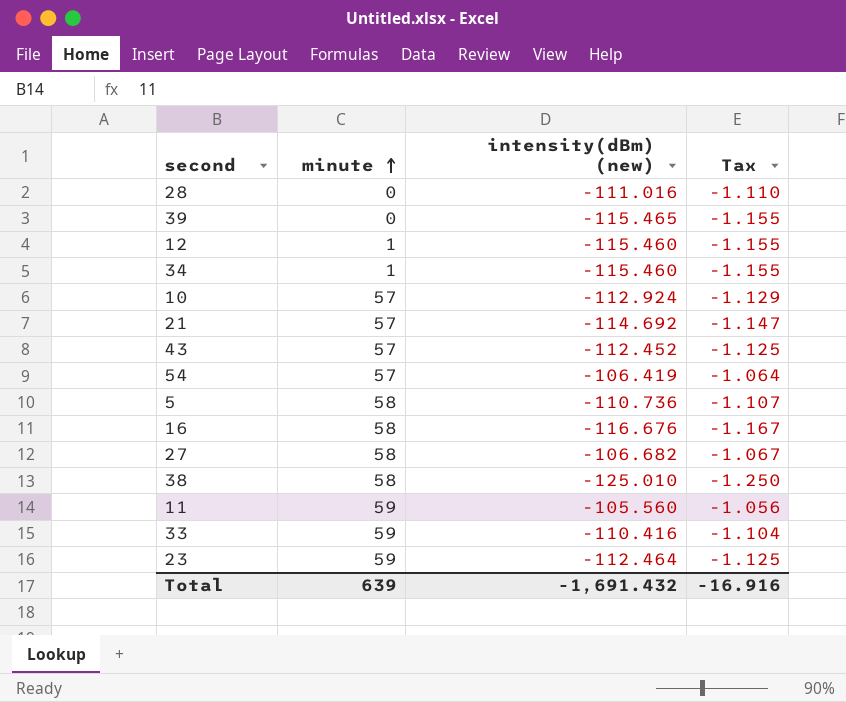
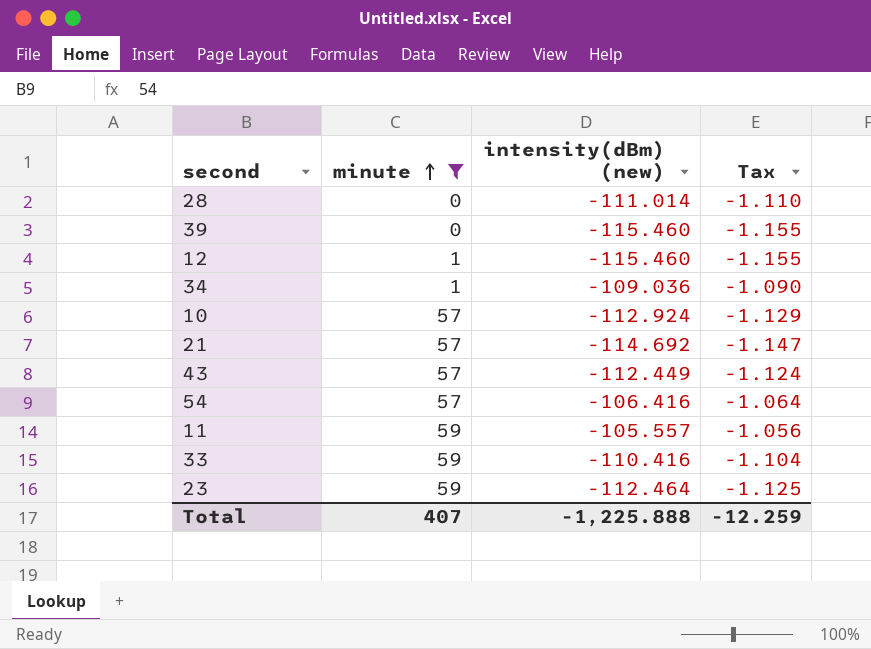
filter: none -> minute != 58
28 | intensity(dBm) (new): -111.016 -> -111.014
39 | intensity(dBm) (new): -115.465 -> -115.460
34 | intensity(dBm) (new): -115.460 -> -109.036
34 | Tax: -1.155 -> -1.090
43 | intensity(dBm) (new): -112.452 -> -112.449
43 | Tax: -1.125 -> -1.124
54 | intensity(dBm) (new): -106.419 -> -106.416
11 | intensity(dBm) (new): -105.560 -> -105.557
Total | minute: 639 -> 407
Total | intensity(dBm) (new): -1,691.432 -> -1,225.888
Total | Tax: -16.916 -> -12.259

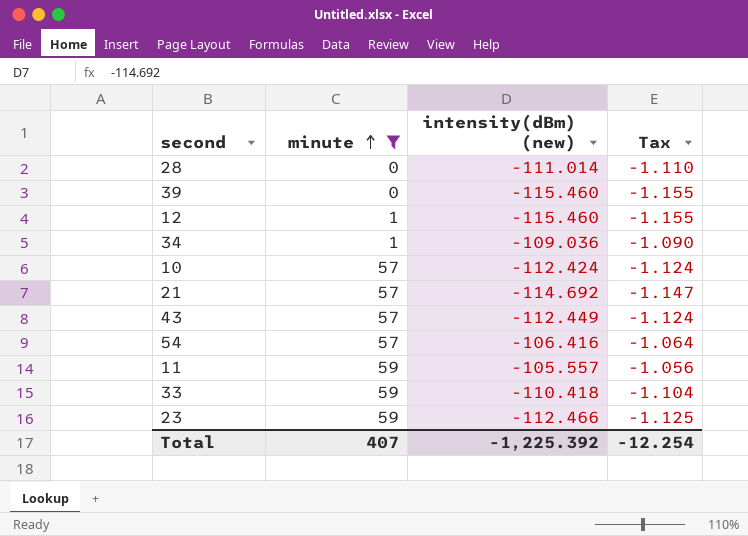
10 | intensity(dBm) (new): -112.924 -> -112.424
10 | Tax: -1.129 -> -1.124
33 | intensity(dBm) (new): -110.416 -> -110.418
23 | intensity(dBm) (new): -112.464 -> -112.466
Total | intensity(dBm) (new): -1,225.888 -> -1,225.392
Total | Tax: -12.259 -> -12.254

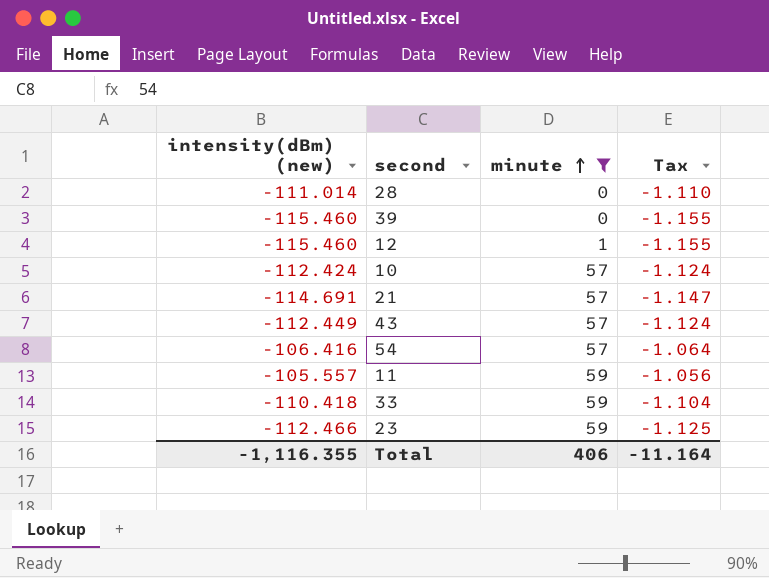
column intensity(dBm) (new) | position: 3 -> 1
row 34: 1 | -109.036 | -1.090 -> none
21 | intensity(dBm) (new): -114.692 -> -114.691
Total | intensity(dBm) (new): -1,225.392 -> -1,116.355
Total | minute: 407 -> 406
Total | Tax: -12.254 -> -11.164

